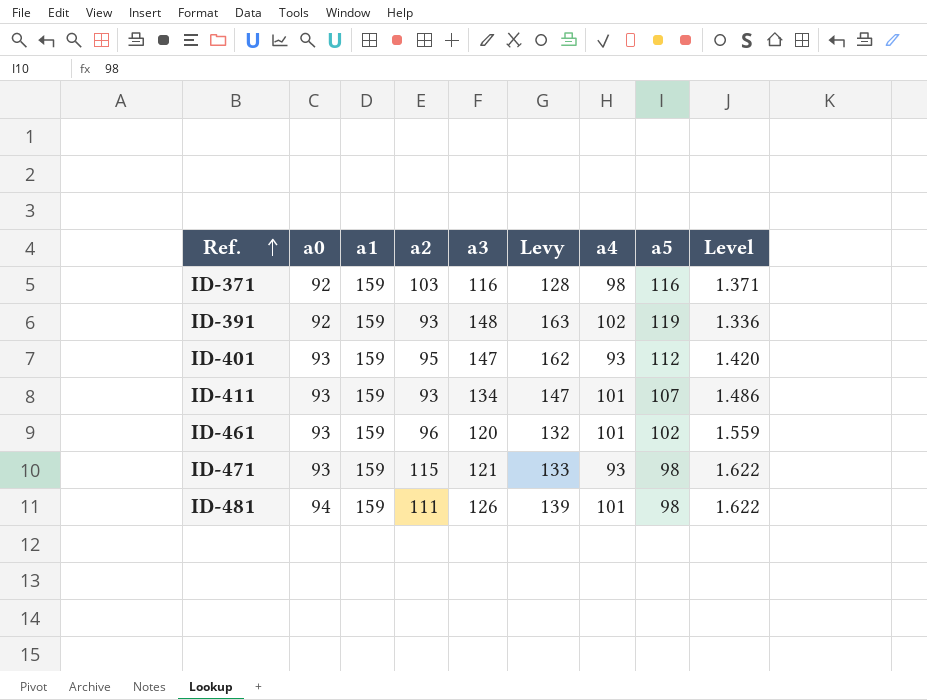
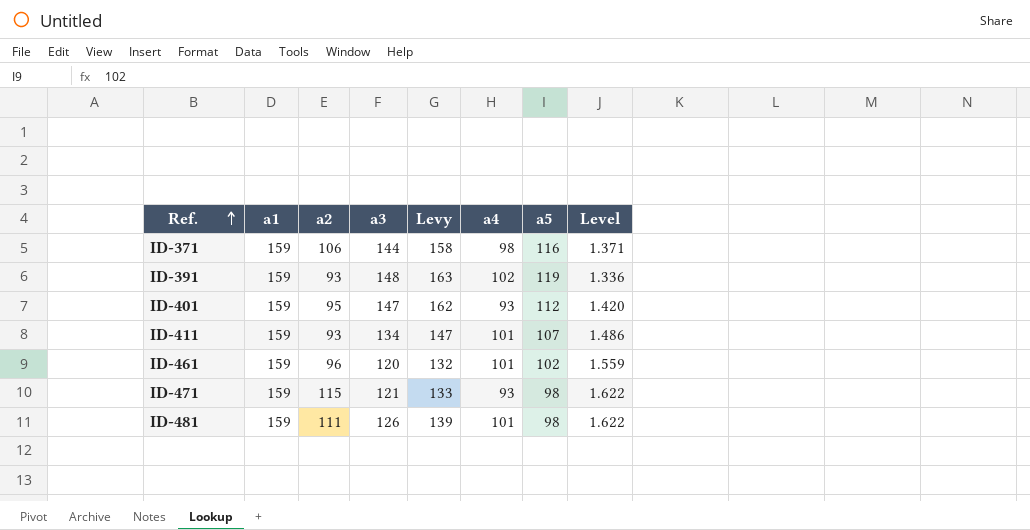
column a0 | position: 2 -> none
ID-371 | a2: 103 -> 106
ID-371 | a3: 116 -> 144
ID-371 | Levy: 128 -> 158

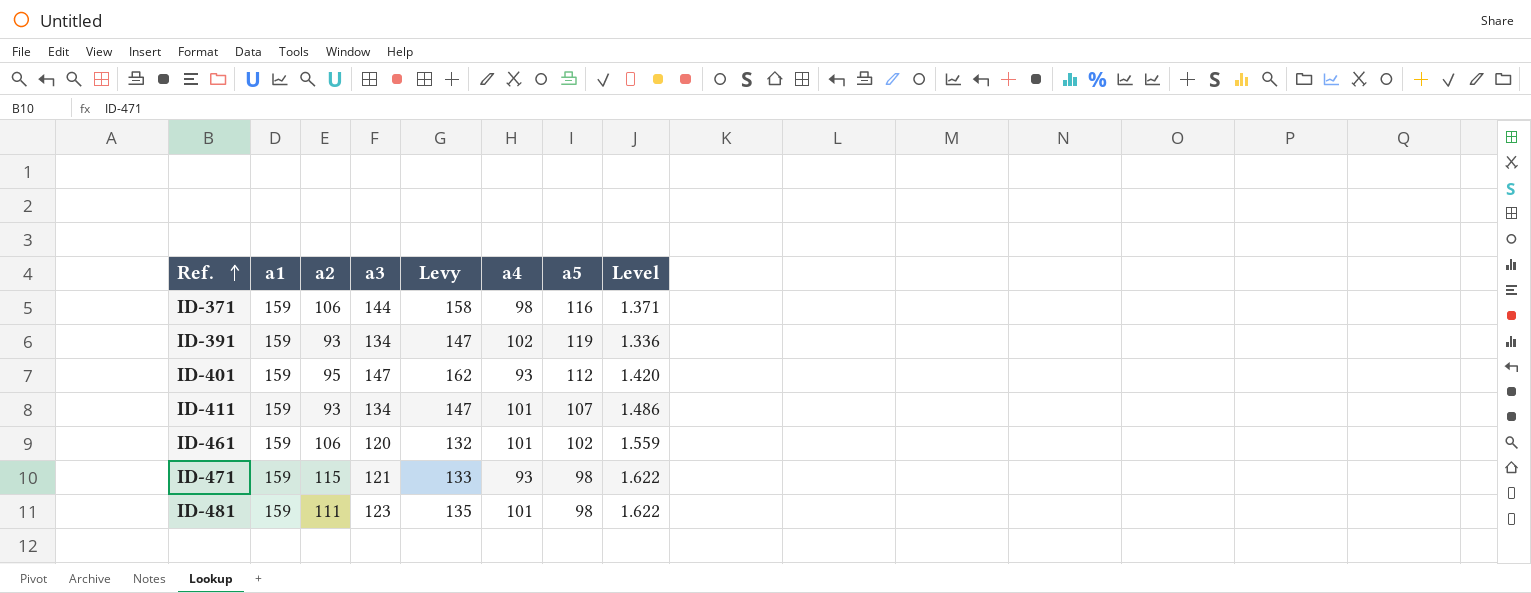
ID-391 | a3: 148 -> 134
ID-391 | Levy: 163 -> 147
ID-461 | a2: 96 -> 106
ID-481 | a3: 126 -> 123
ID-481 | Levy: 139 -> 135

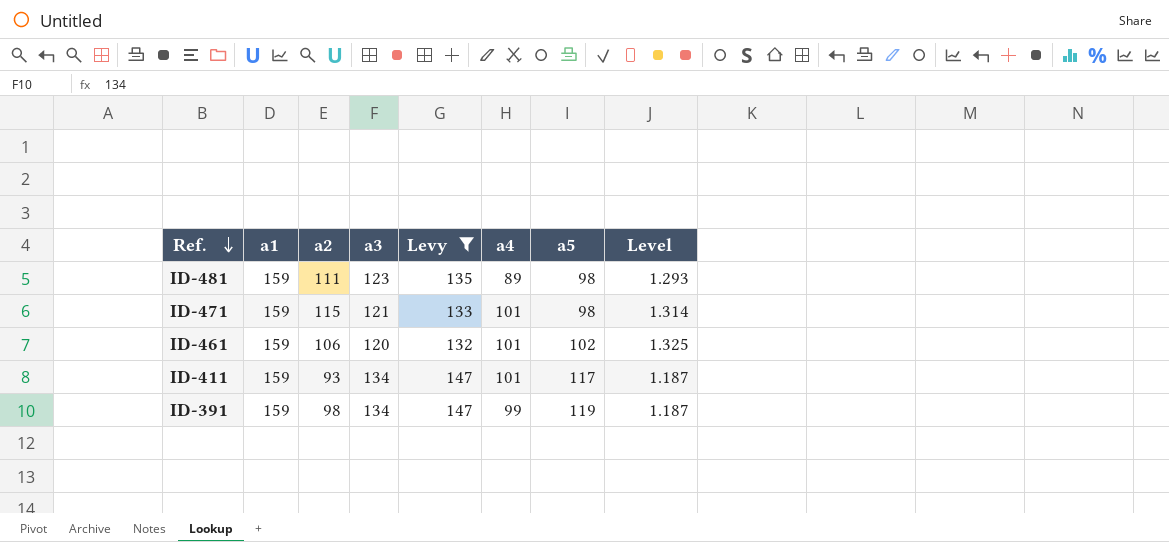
filter: none -> Levy <= 147
row order: Ref. ascending -> Ref. descending
column Level | formula: [a1] / [a5] -> [a1] / [a3]
ID-481 | a4: 101 -> 89
ID-471 | a4: 93 -> 101
ID-411 | a5: 107 -> 117
ID-391 | a2: 93 -> 98
ID-391 | a4: 102 -> 99

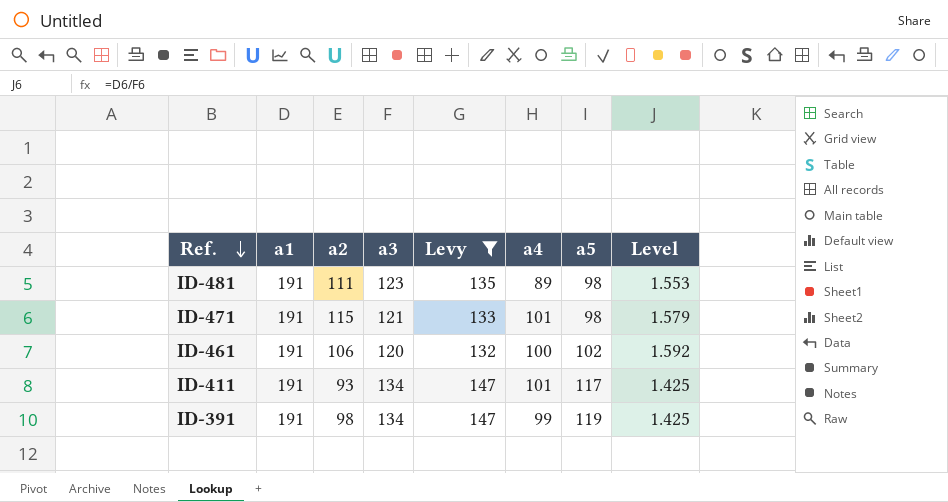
ID-481 | a1: 159 -> 191
ID-481 | Level: 1.293 -> 1.553
ID-471 | a1: 159 -> 191
ID-471 | Level: 1.314 -> 1.579
ID-461 | a1: 159 -> 191
ID-461 | a4: 101 -> 100
ID-461 | Level: 1.325 -> 1.592
ID-411 | a1: 159 -> 191
ID-411 | Level: 1.187 -> 1.425
ID-391 | a1: 159 -> 191
ID-391 | Level: 1.187 -> 1.425

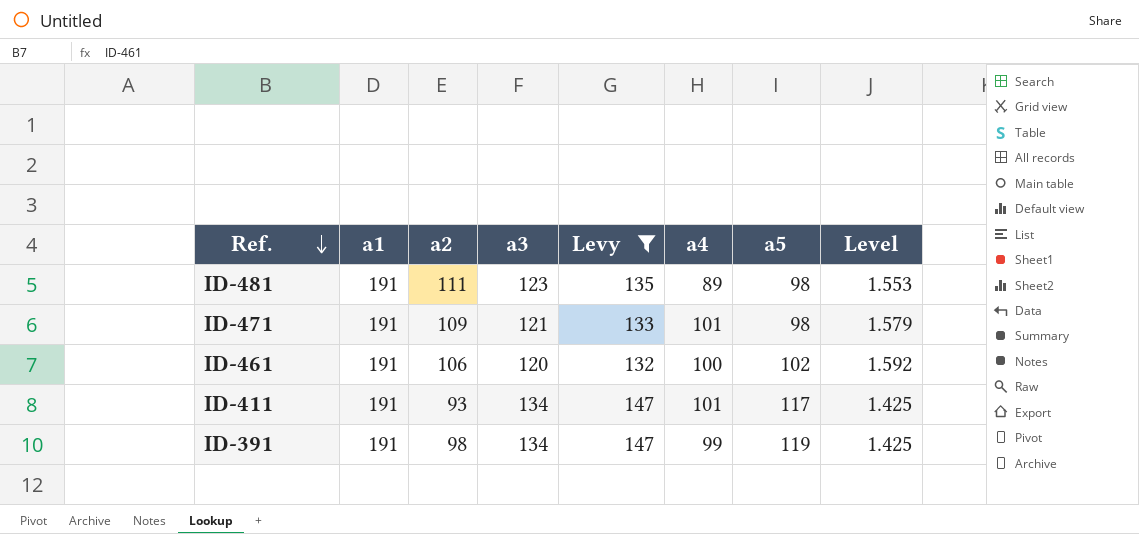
ID-471 | a2: 115 -> 109

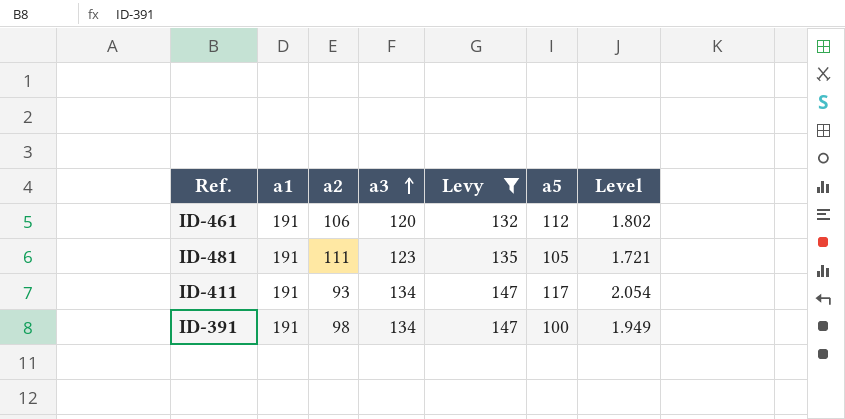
row order: Ref. descending -> a3 ascending
column a4 | position: 6 -> none
column Level | formula: [a1] / [a3] -> [a1] / [a2]
row ID-471: 191 | 109 | 121 | 133 | 101 | 98 | 1.579 -> none
ID-461 | a5: 102 -> 112
ID-481 | a5: 98 -> 105
ID-391 | a5: 119 -> 100

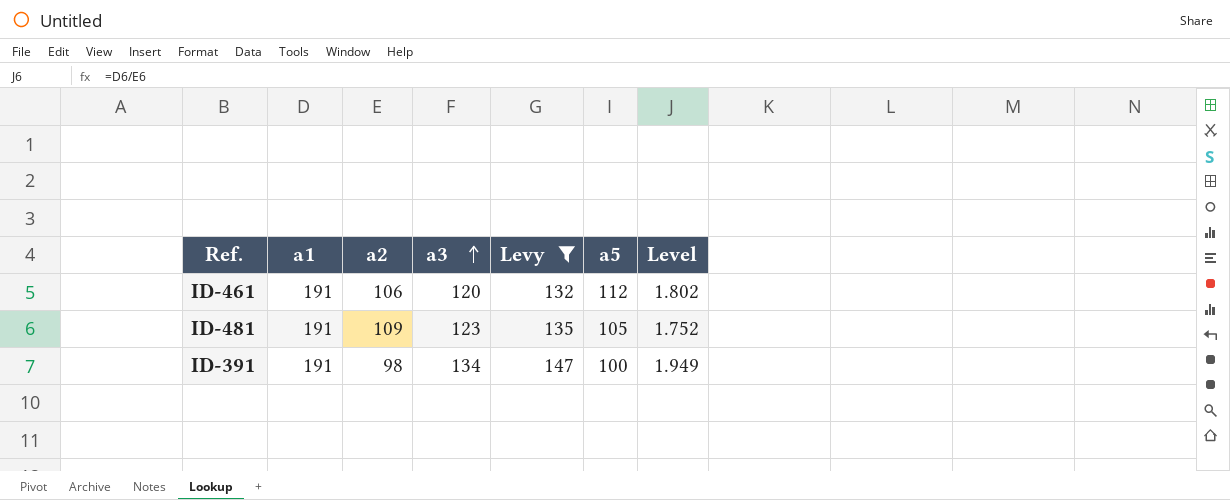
row ID-411: 191 | 93 | 134 | 147 | 117 | 2.054 -> none
ID-481 | a2: 111 -> 109
ID-481 | Level: 1.721 -> 1.752

